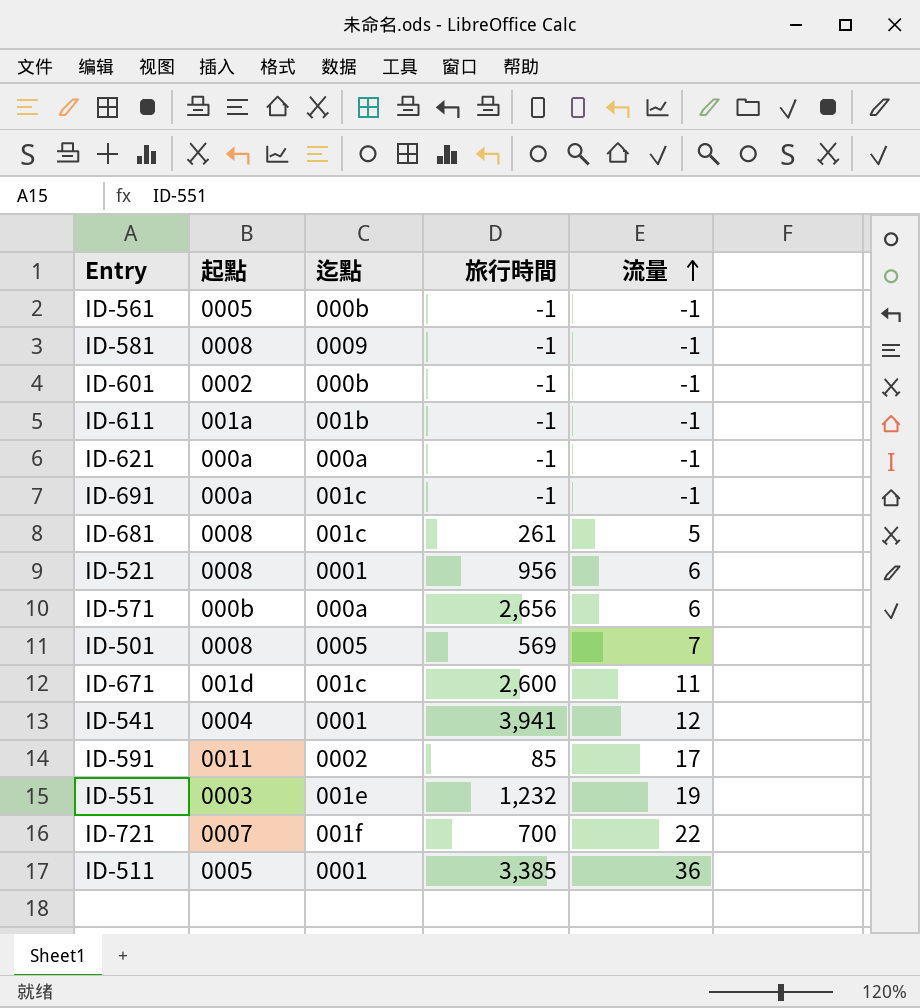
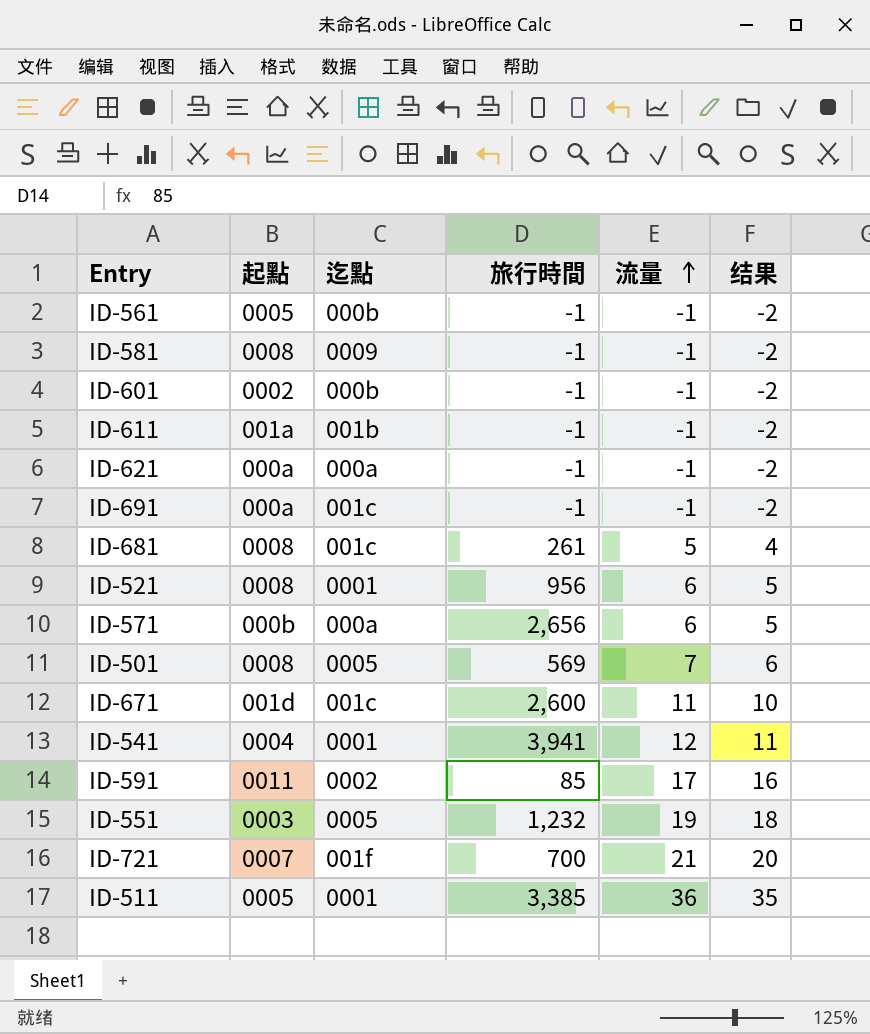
column 结果 | formula: none -> [流量] - 1
ID-551 | 迄點: 001e -> 0005
ID-721 | 流量: 22 -> 21

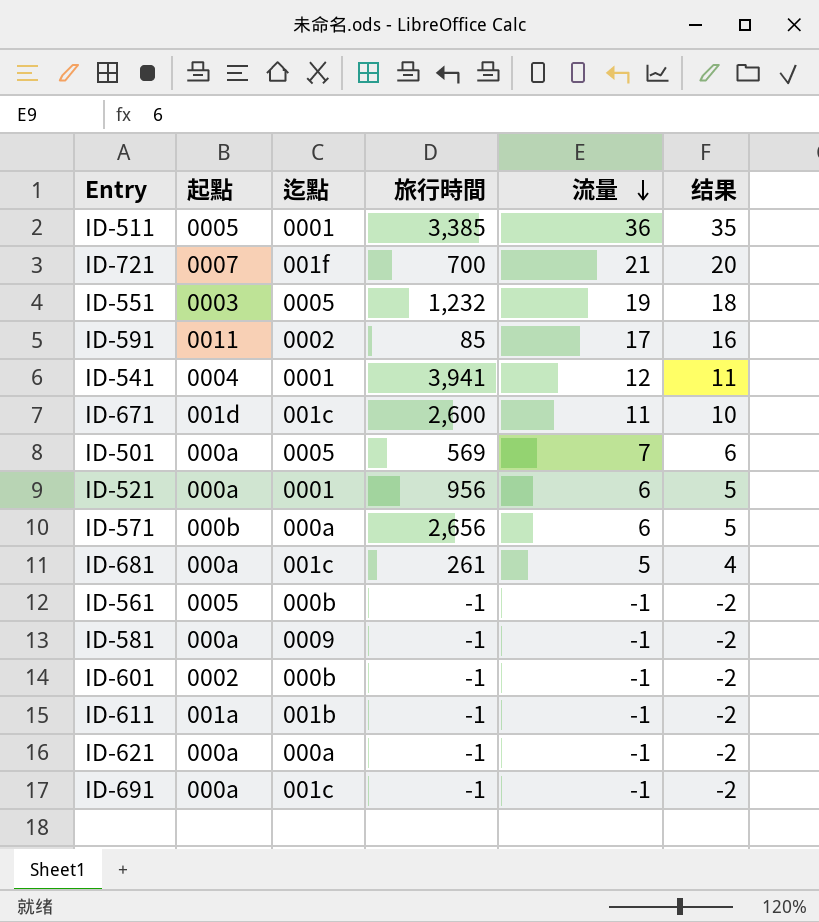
row order: 流量 ascending -> 流量 descending
ID-501 | 起點: 0008 -> 000a
ID-521 | 起點: 0008 -> 000a
ID-681 | 起點: 0008 -> 000a
ID-581 | 起點: 0008 -> 000a

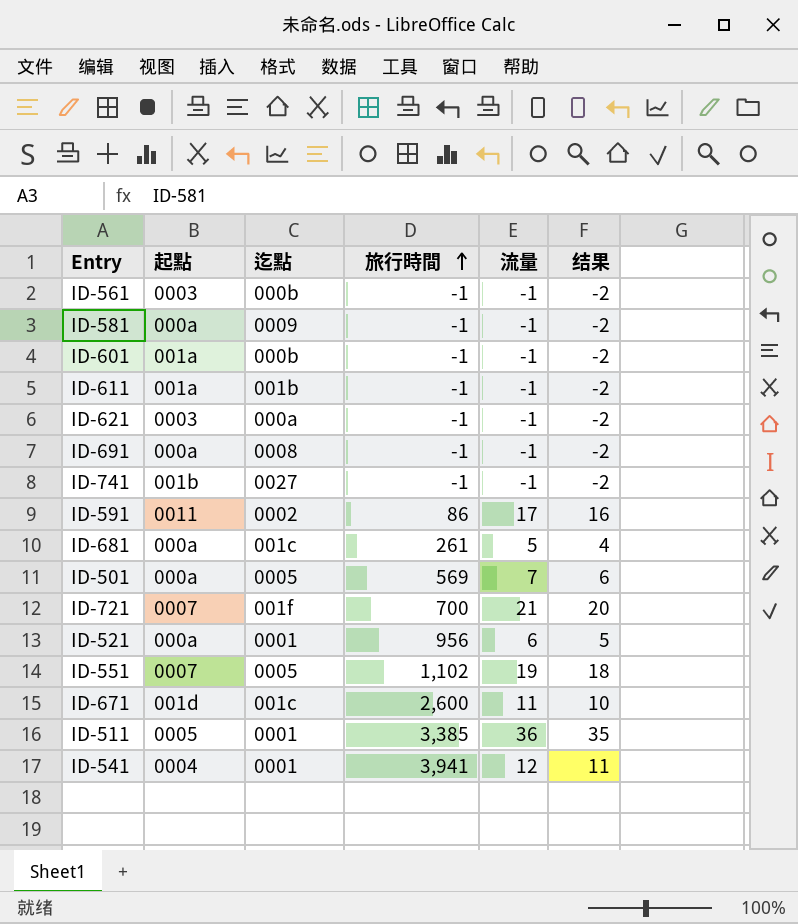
row order: 流量 descending -> 旅行時間 ascending
row ID-571: 000b | 000a | 2,656 | 6 | 5 -> none
ID-561 | 起點: 0005 -> 0003
ID-601 | 起點: 0002 -> 001a
ID-621 | 起點: 000a -> 0003
ID-691 | 迄點: 001c -> 0008
row ID-741: none -> 001b | 0027 | -1 | -1 | -2
ID-591 | 旅行時間: 85 -> 86
ID-551 | 起點: 0003 -> 0007
ID-551 | 旅行時間: 1,232 -> 1,102

